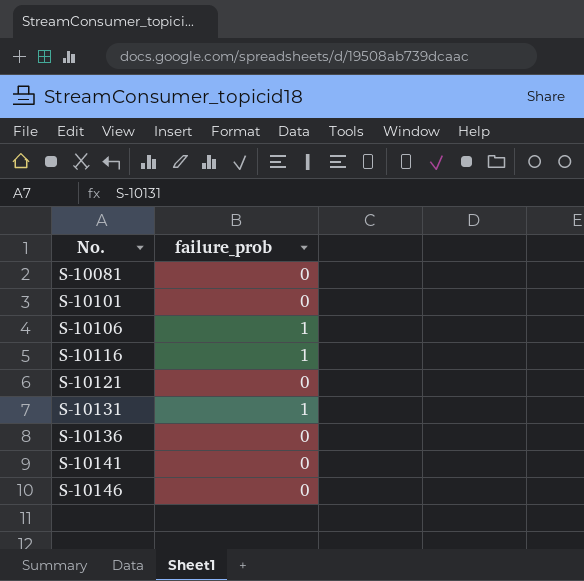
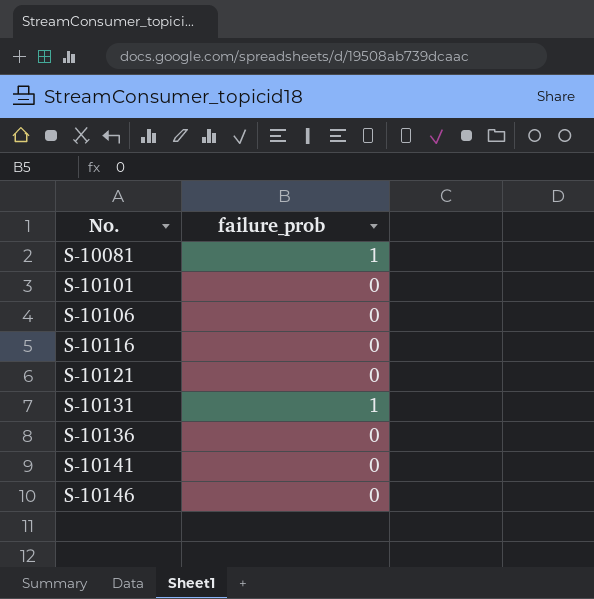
S-10081 | failure_prob: 0 -> 1
S-10106 | failure_prob: 1 -> 0
S-10116 | failure_prob: 1 -> 0

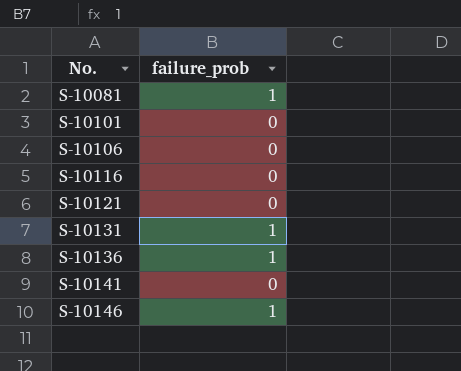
S-10136 | failure_prob: 0 -> 1
S-10146 | failure_prob: 0 -> 1

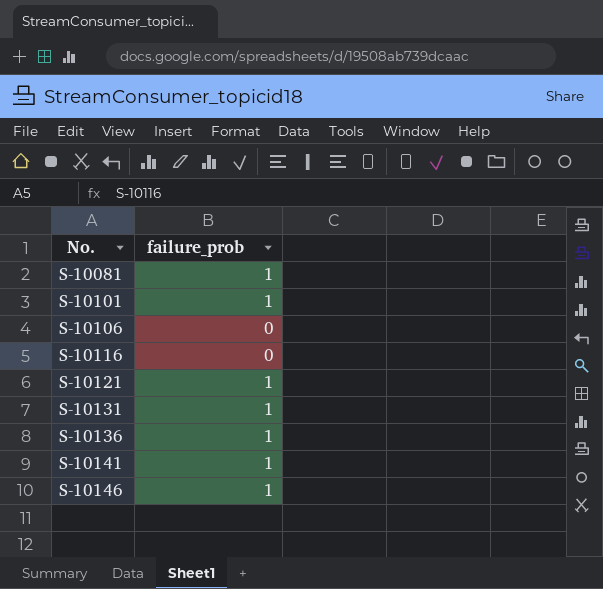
S-10101 | failure_prob: 0 -> 1
S-10121 | failure_prob: 0 -> 1
S-10141 | failure_prob: 0 -> 1

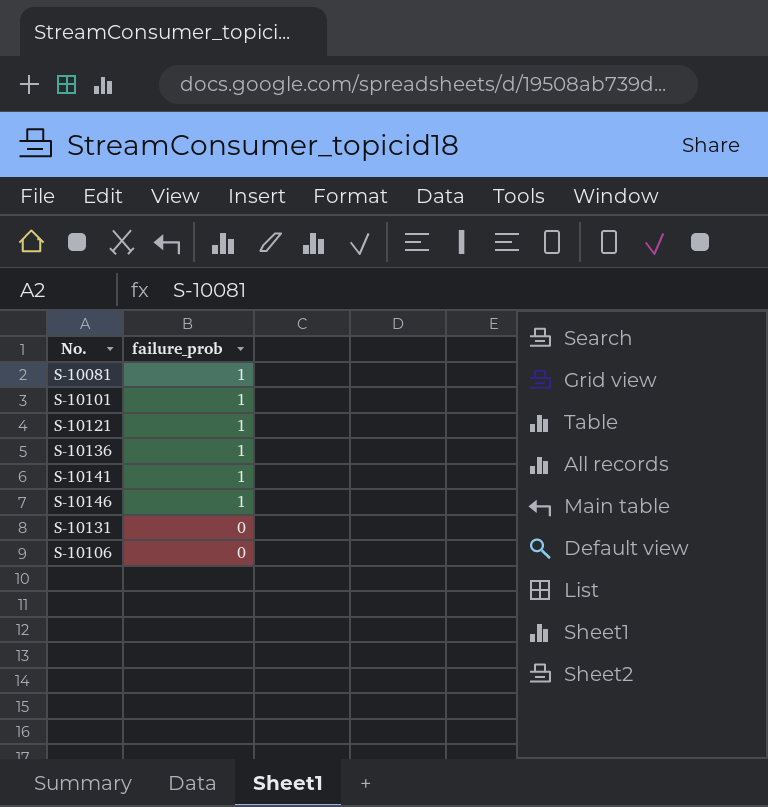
row order: No. ascending -> failure_prob descending
row S-10116: 0 -> none
S-10131 | failure_prob: 1 -> 0

